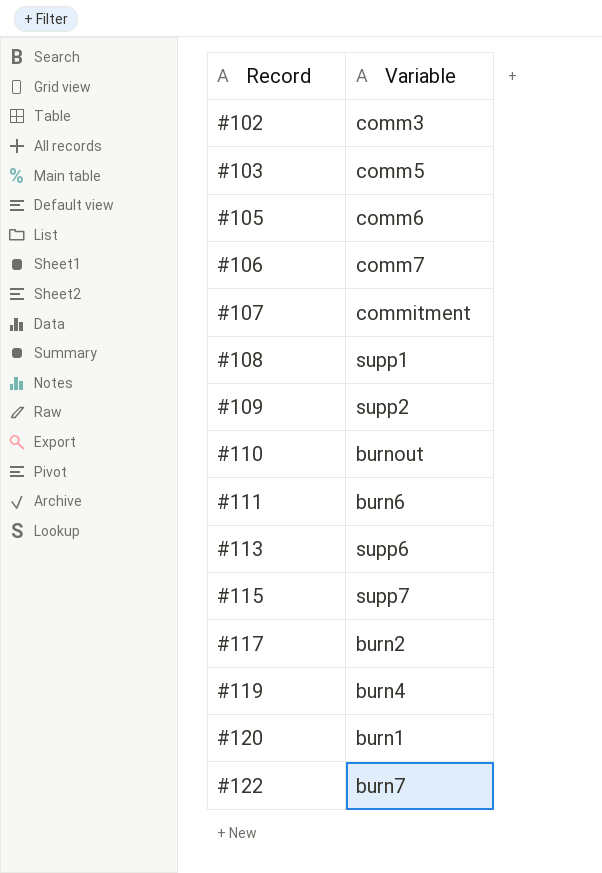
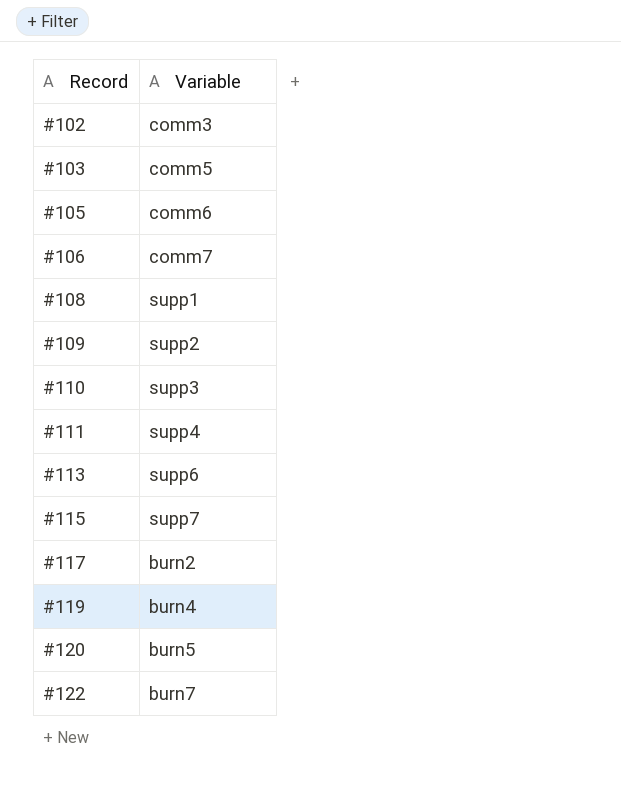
row #107: commitment -> none
#110 | Variable: burnout -> supp3
#111 | Variable: burn6 -> supp4
#120 | Variable: burn1 -> burn5

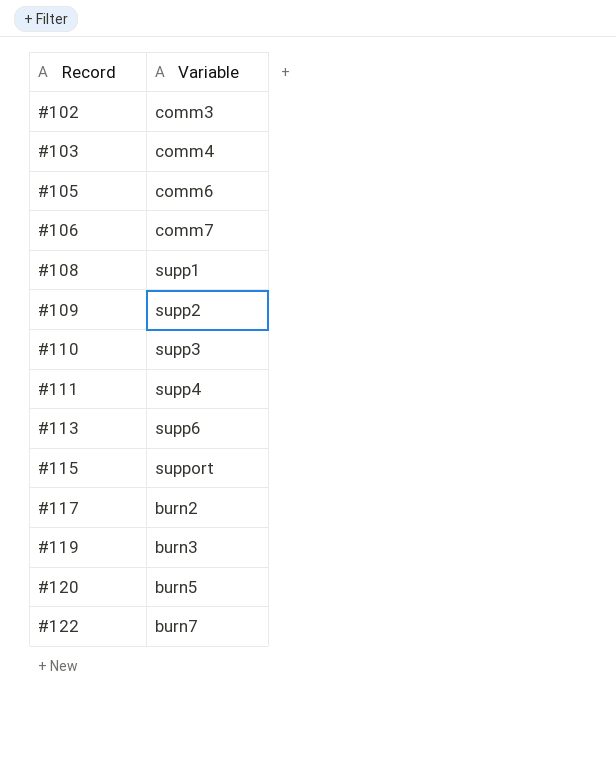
#103 | Variable: comm5 -> comm4
#115 | Variable: supp7 -> support
#119 | Variable: burn4 -> burn3

